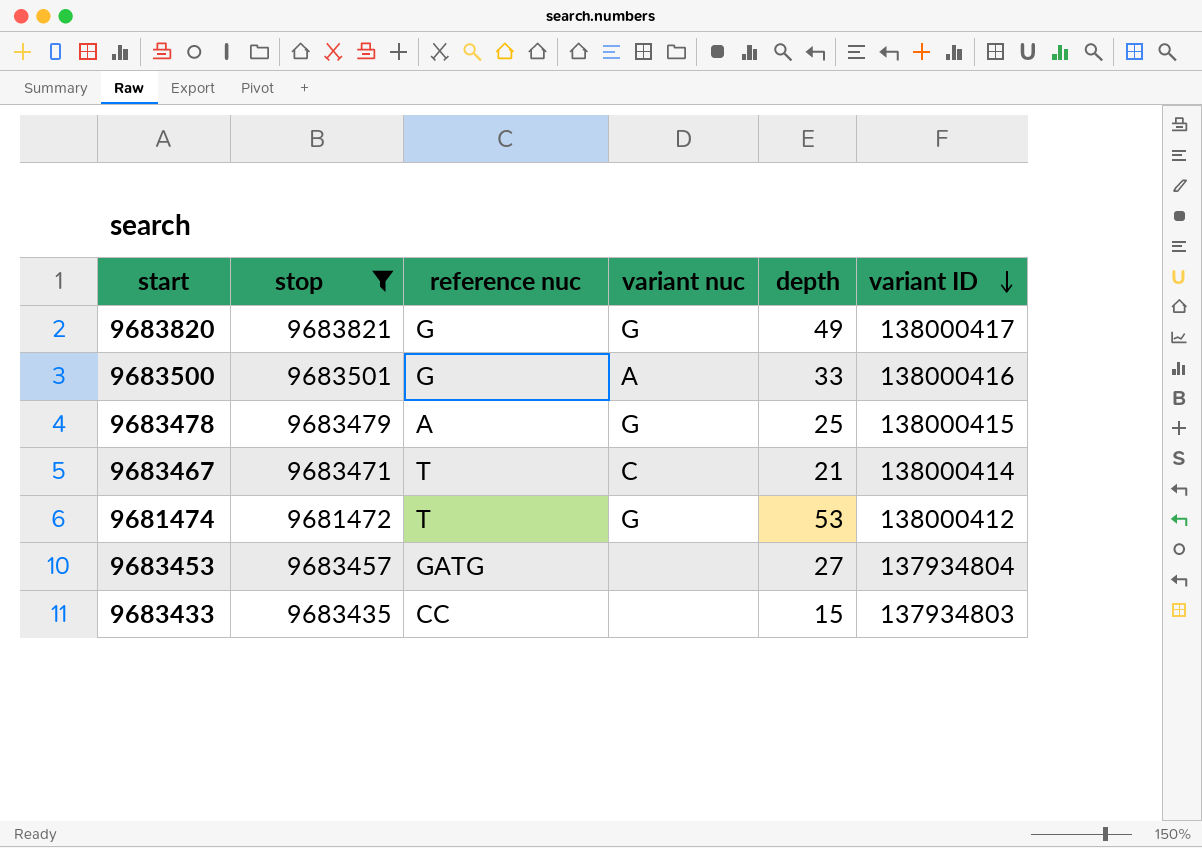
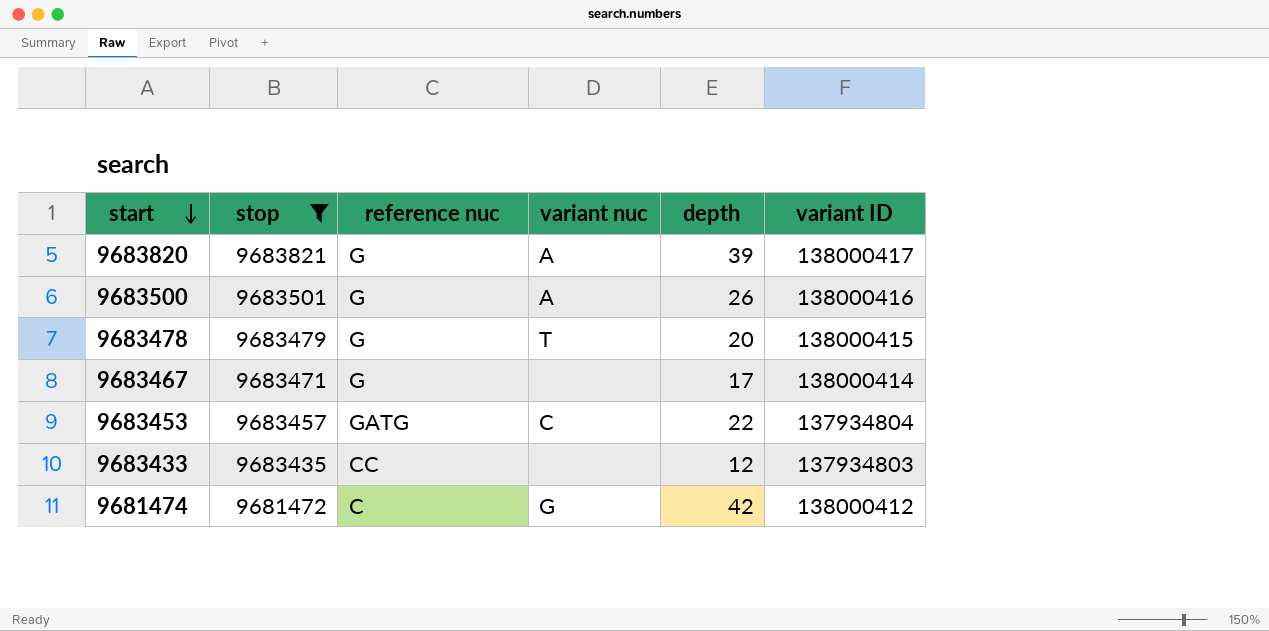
row order: variant ID descending -> start descending
9683820 | variant nuc: G -> A
9683820 | depth: 49 -> 39
9683500 | depth: 33 -> 26
9683478 | reference nuc: A -> G
9683478 | variant nuc: G -> T
9683478 | depth: 25 -> 20
9683467 | reference nuc: T -> G
9683467 | variant nuc: C -> none
9683467 | depth: 21 -> 17
9683453 | variant nuc: none -> C
9683453 | depth: 27 -> 22
9683433 | depth: 15 -> 12
9681474 | reference nuc: T -> C
9681474 | depth: 53 -> 42

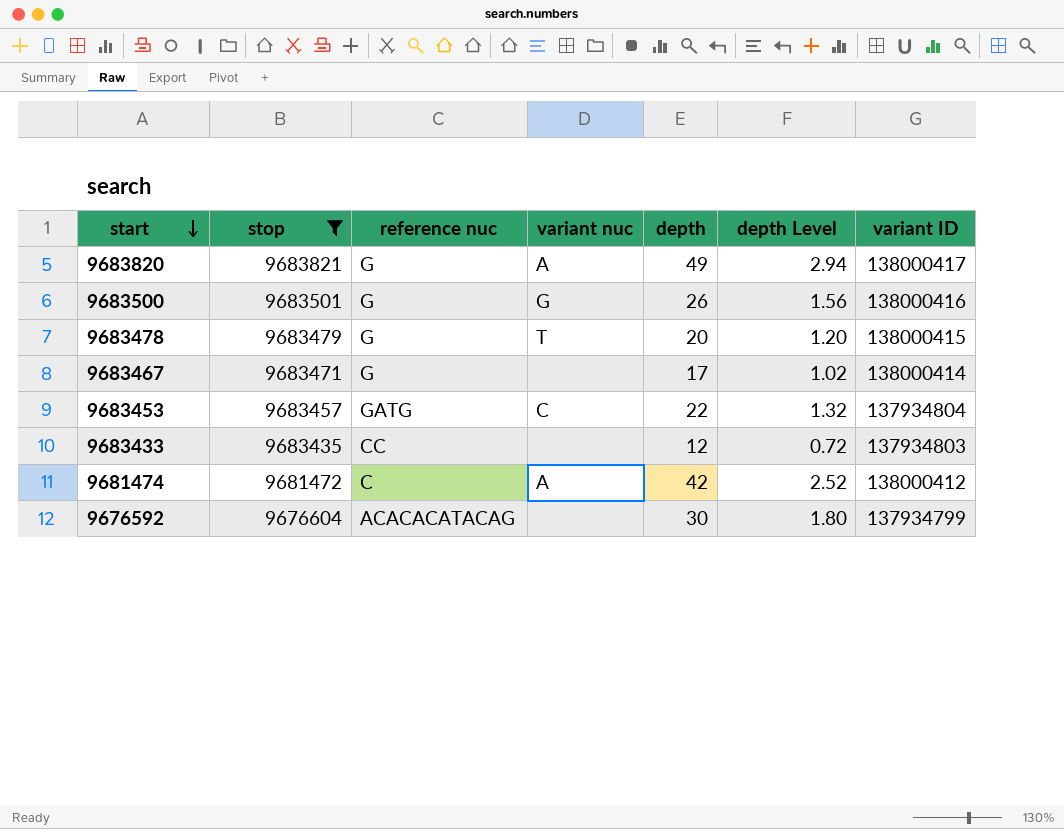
column depth Level | formula: none -> [depth] * 0.06
9683820 | depth: 39 -> 49
9683500 | variant nuc: A -> G
9681474 | variant nuc: G -> A
row 9676592: none -> 9676604 | ACACACATACAG | none | 30 | 1.80 | 137934799

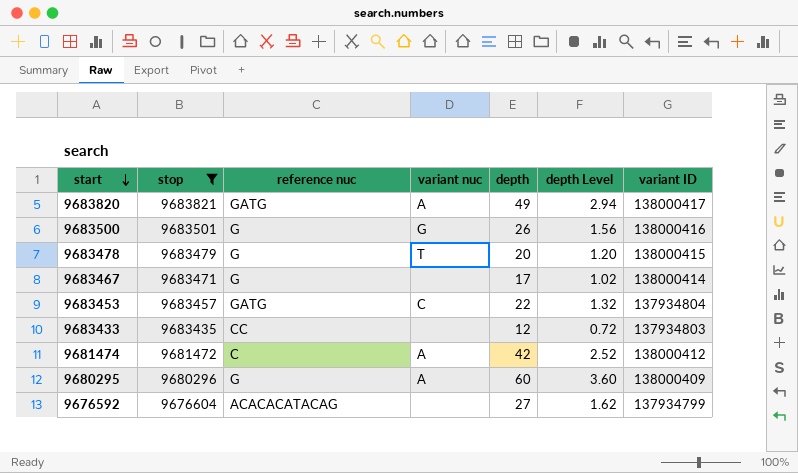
9683820 | reference nuc: G -> GATG
row 9680295: none -> 9680296 | G | A | 60 | 3.60 | 138000409
9676592 | depth: 30 -> 27
9676592 | depth Level: 1.80 -> 1.62

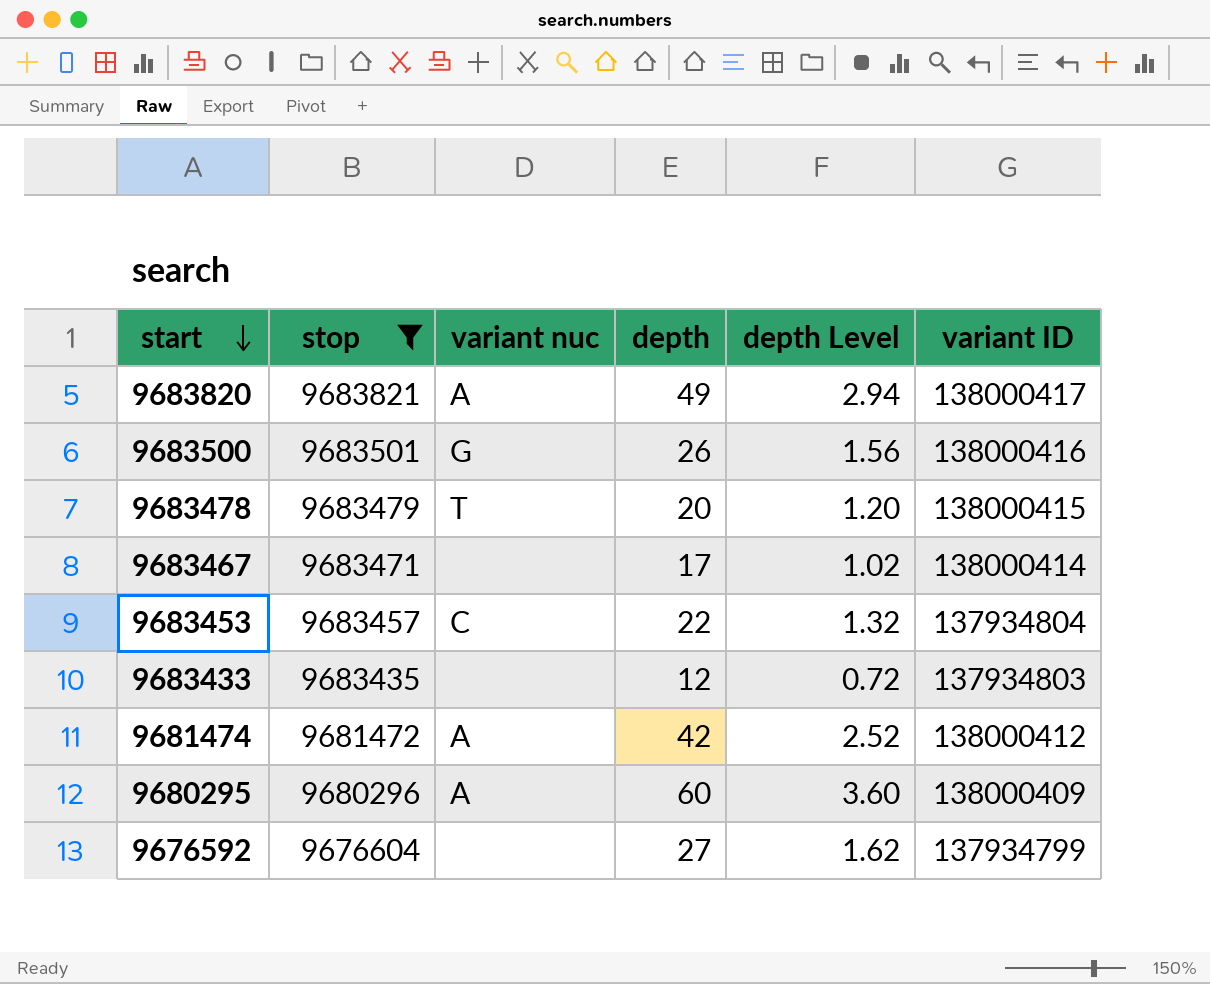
column reference nuc | position: 3 -> none

